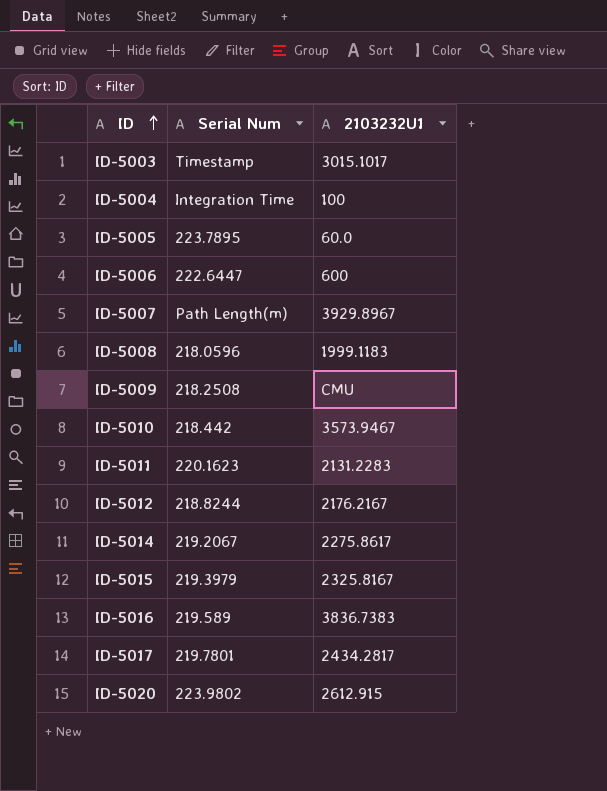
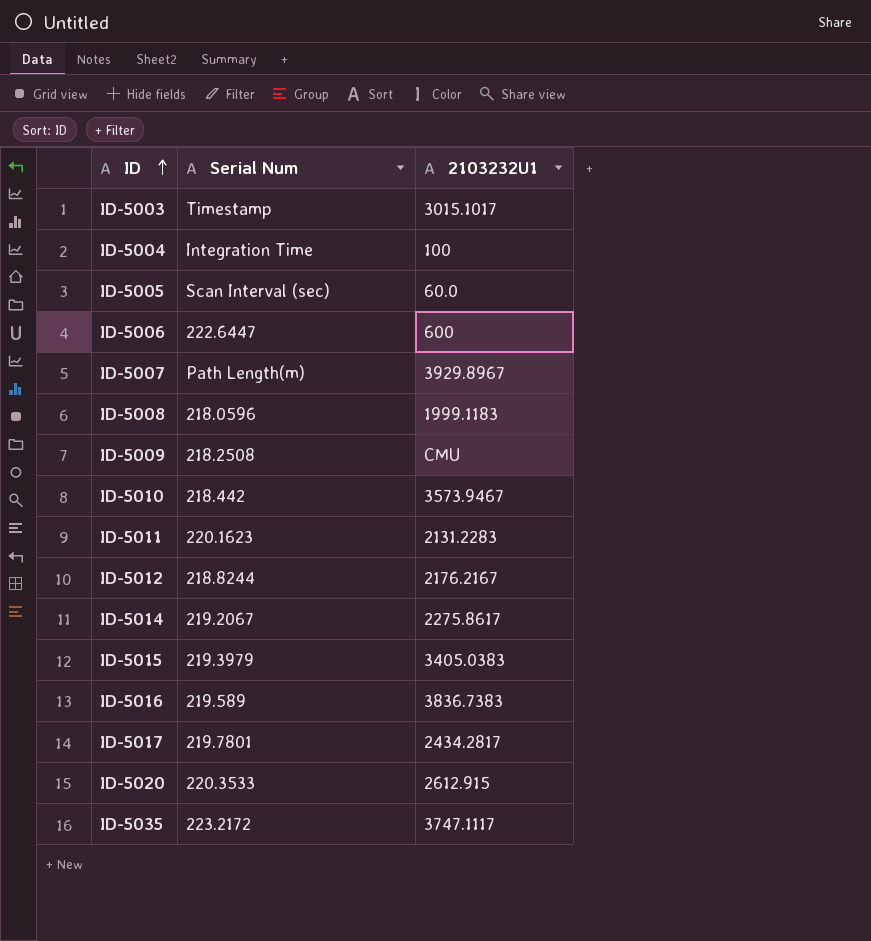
ID-5005 | Serial Num: 223.7895 -> Scan Interval (sec)
ID-5015 | 2103232U1: 2325.8167 -> 3405.0383
ID-5020 | Serial Num: 223.9802 -> 220.3533
row ID-5035: none -> 223.2172 | 3747.1117

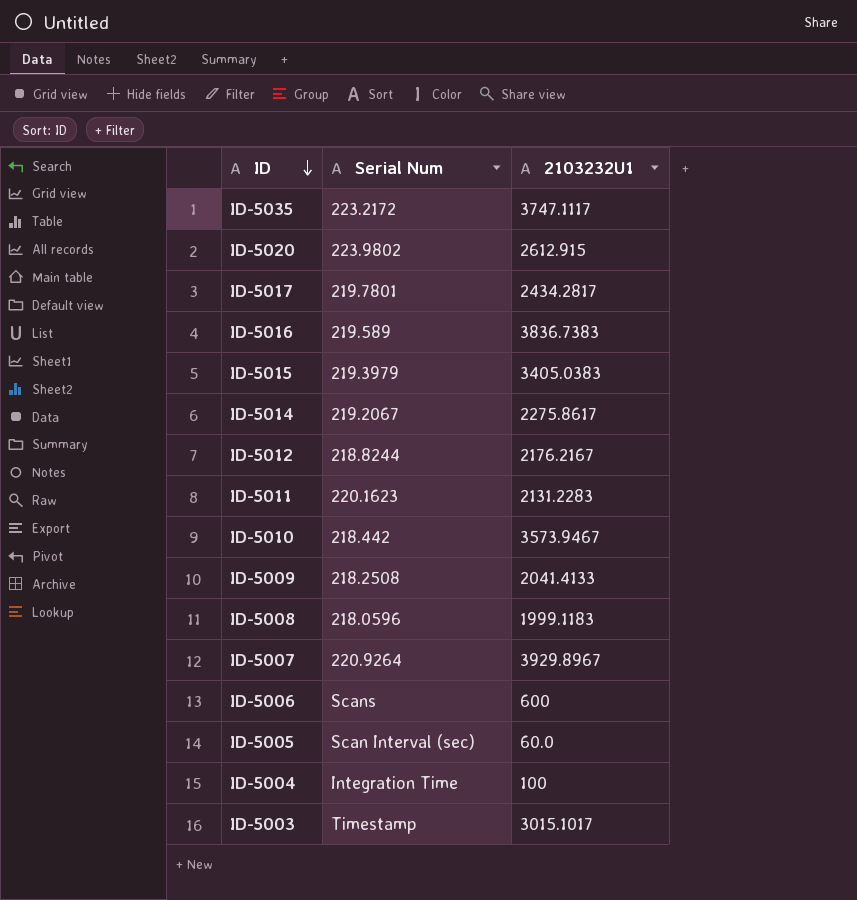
row order: ID ascending -> ID descending
ID-5020 | Serial Num: 220.3533 -> 223.9802
ID-5009 | 2103232U1: CMU -> 2041.4133
ID-5007 | Serial Num: Path Length(m) -> 220.9264
ID-5006 | Serial Num: 222.6447 -> Scans

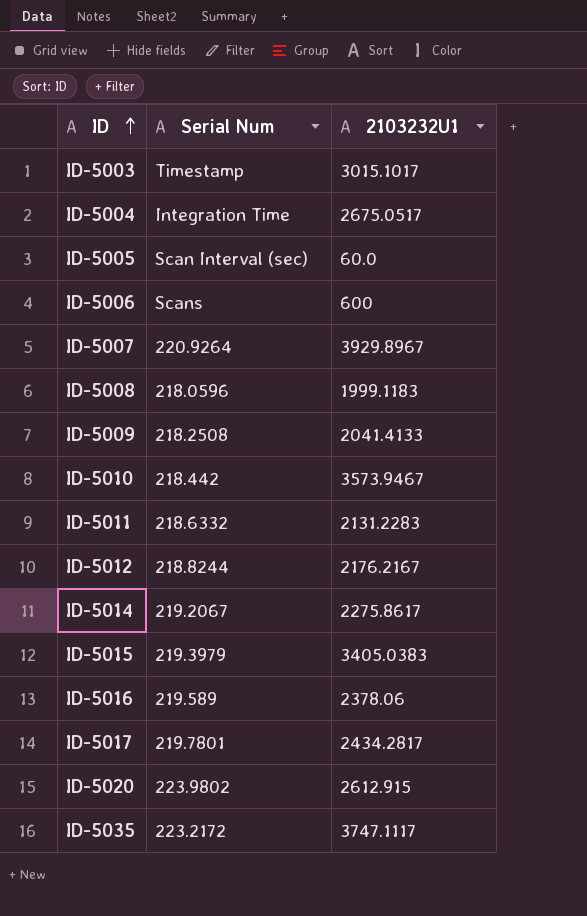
row order: ID descending -> ID ascending
ID-5004 | 2103232U1: 100 -> 2675.0517
ID-5011 | Serial Num: 220.1623 -> 218.6332
ID-5016 | 2103232U1: 3836.7383 -> 2378.06

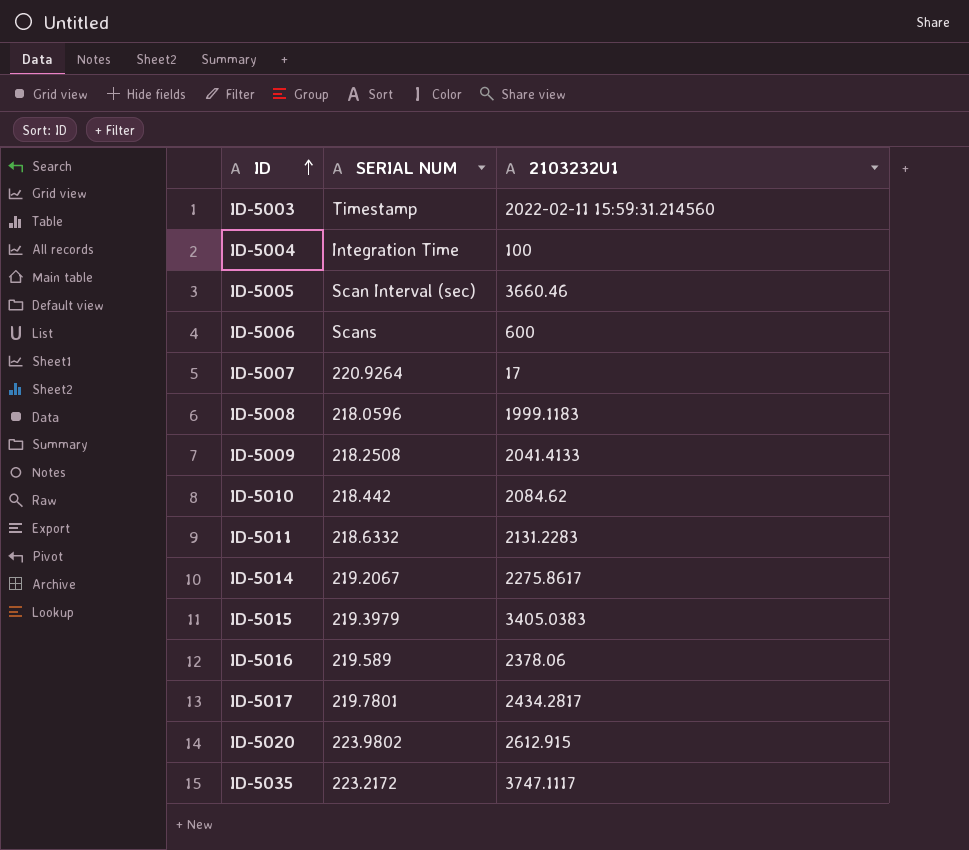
column name: Serial Num -> SERIAL NUM
row ID-5012: 218.8244 | 2176.2167 -> none
ID-5003 | 2103232U1: 3015.1017 -> 2022-02-11 15:59:31.214560
ID-5004 | 2103232U1: 2675.0517 -> 100
ID-5005 | 2103232U1: 60.0 -> 3660.46
ID-5007 | 2103232U1: 3929.8967 -> 17
ID-5010 | 2103232U1: 3573.9467 -> 2084.62

